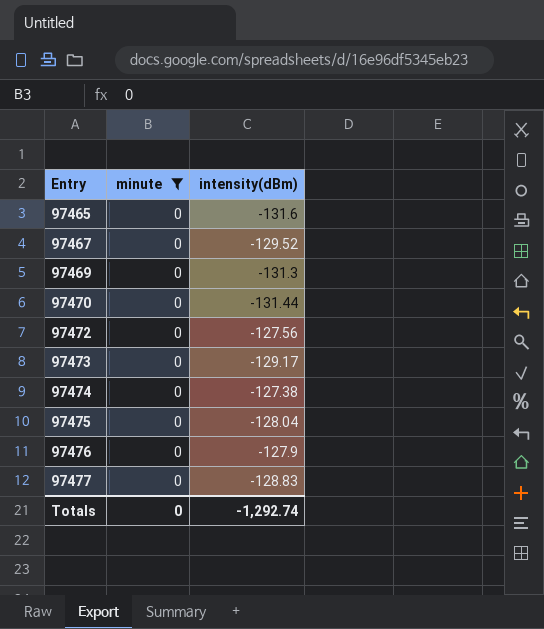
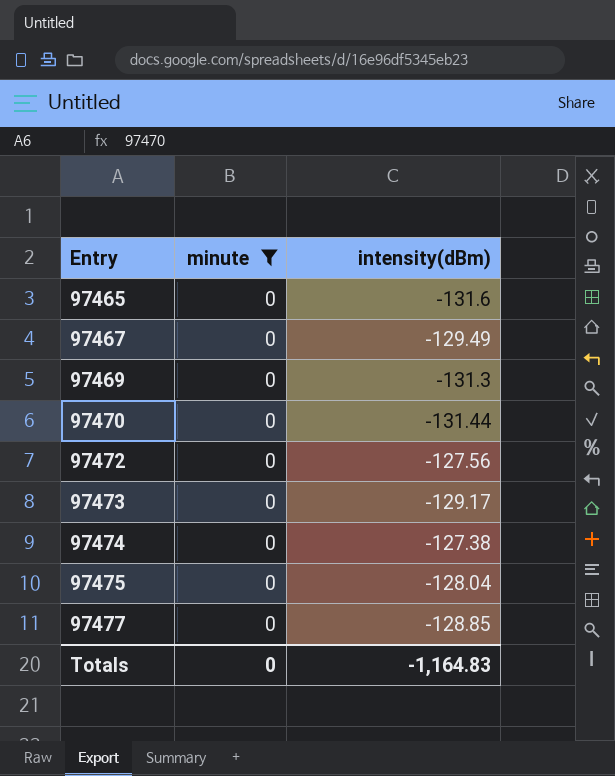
row 97476: 0 | -127.9 -> none
97467 | intensity(dBm): -129.52 -> -129.49
97477 | intensity(dBm): -128.83 -> -128.85
Totals | intensity(dBm): -1,292.74 -> -1,164.83

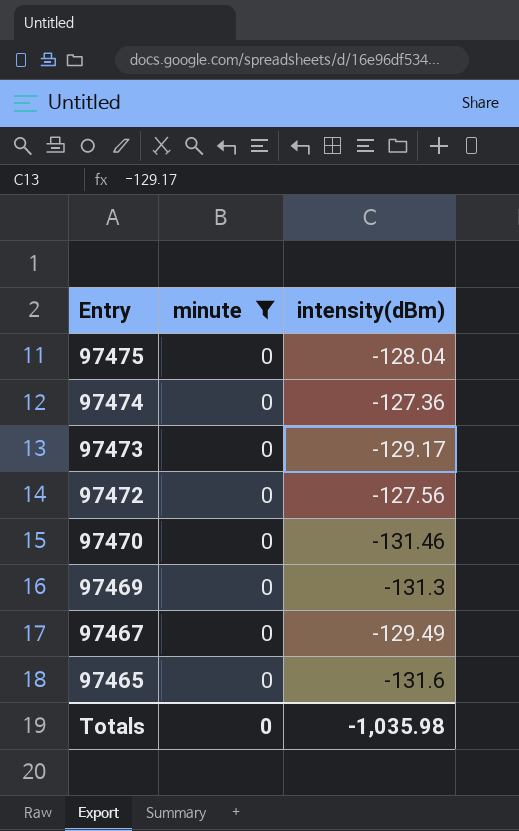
row order: Entry ascending -> Entry descending
row 97477: 0 | -128.85 -> none
97474 | intensity(dBm): -127.38 -> -127.36
97470 | intensity(dBm): -131.44 -> -131.46
Totals | intensity(dBm): -1,164.83 -> -1,035.98

